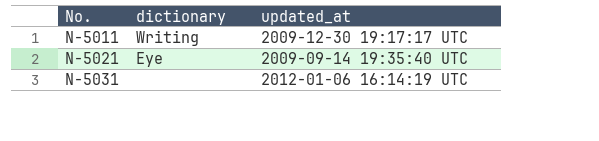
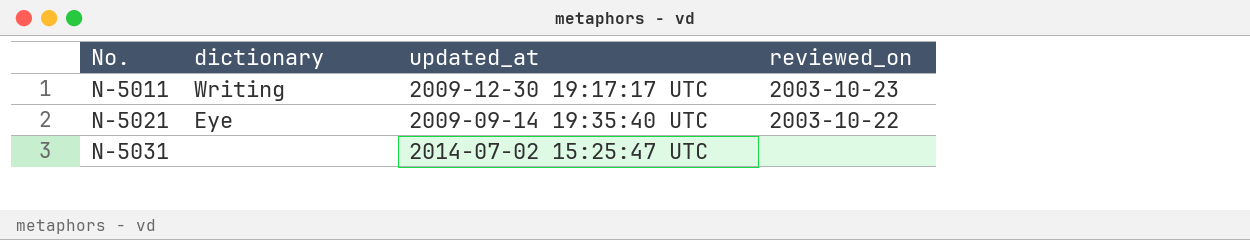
column reviewed_on | position: none -> 4
N-5031 | updated_at: 2012-01-06 16:14:19 UTC -> 2014-07-02 15:25:47 UTC

